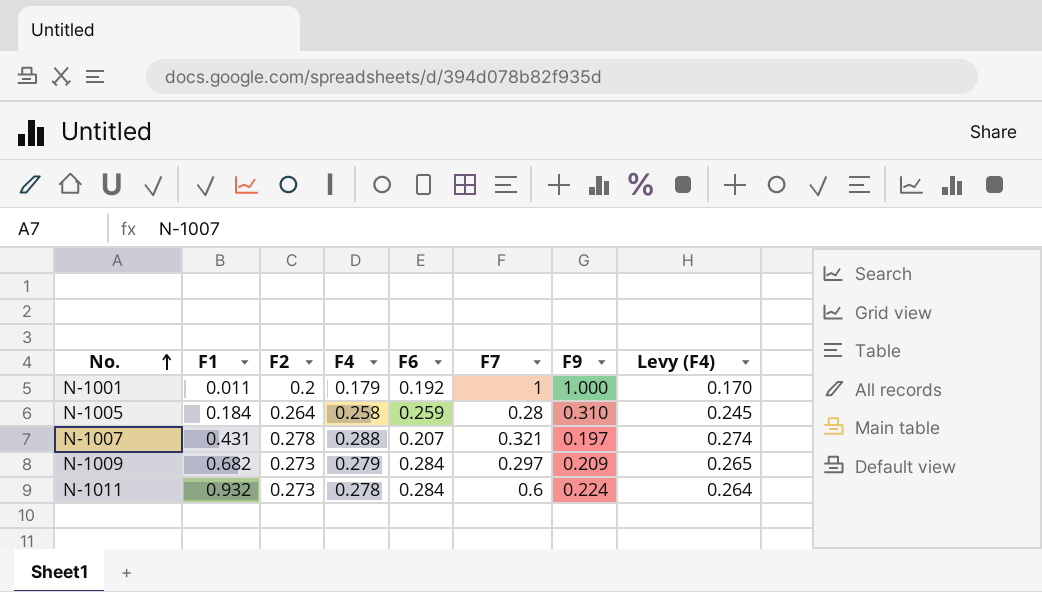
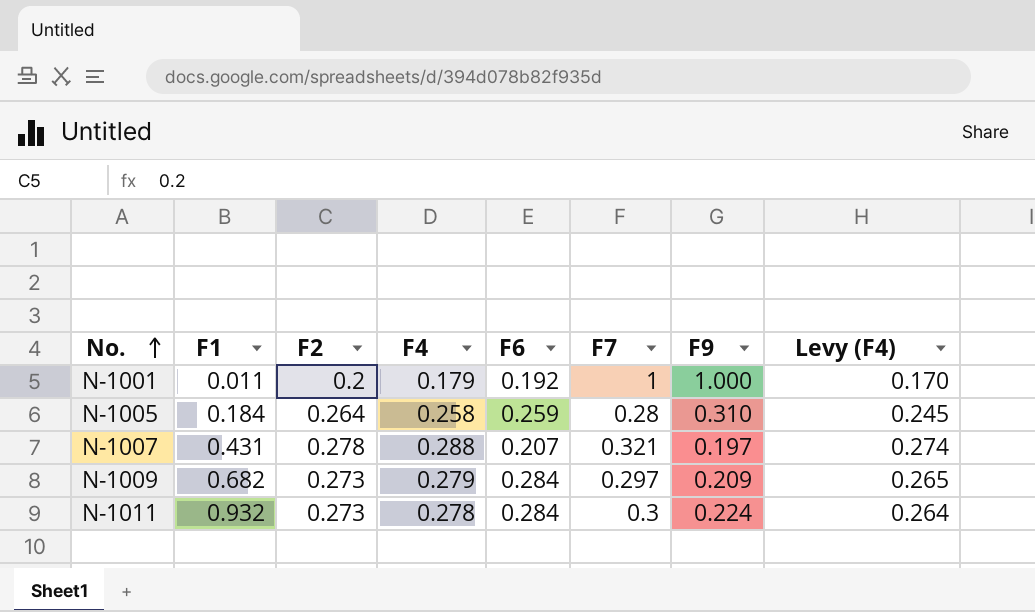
N-1011 | F7: 0.6 -> 0.3

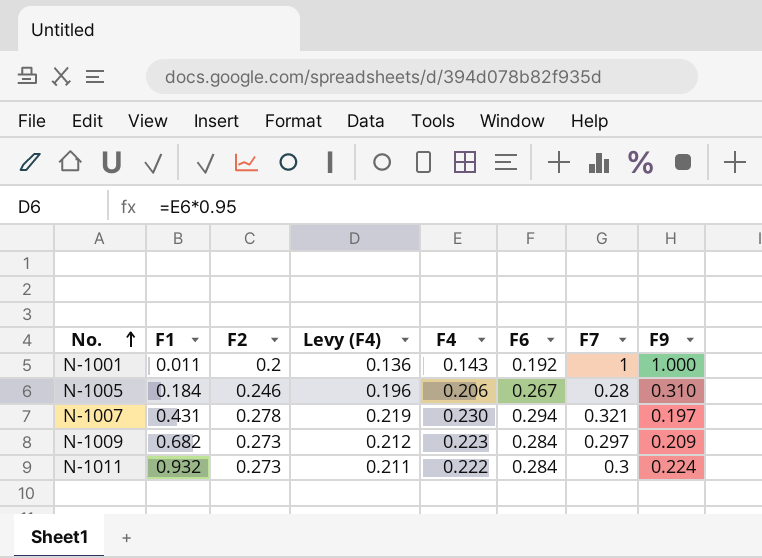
column Levy (F4) | position: 8 -> 4
N-1001 | Levy (F4): 0.170 -> 0.136
N-1001 | F4: 0.179 -> 0.143
N-1005 | F2: 0.264 -> 0.246
N-1005 | Levy (F4): 0.245 -> 0.196
N-1005 | F4: 0.258 -> 0.206
N-1005 | F6: 0.259 -> 0.267
N-1007 | Levy (F4): 0.274 -> 0.219
N-1007 | F4: 0.288 -> 0.230
N-1007 | F6: 0.207 -> 0.294
N-1009 | Levy (F4): 0.265 -> 0.212
N-1009 | F4: 0.279 -> 0.223
N-1011 | Levy (F4): 0.264 -> 0.211
N-1011 | F4: 0.278 -> 0.222

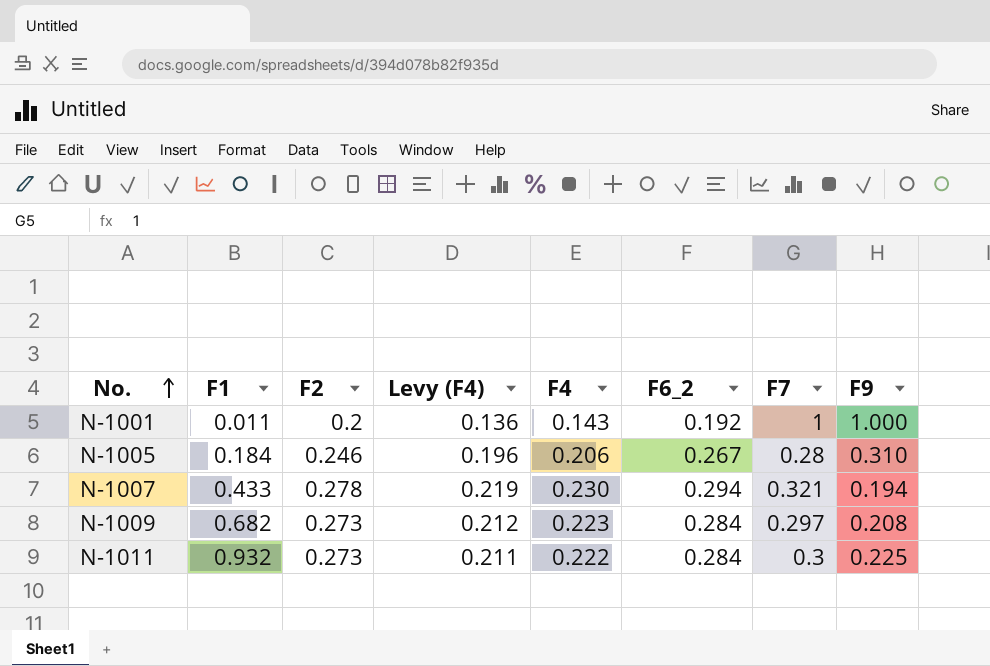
column name: F6 -> F6_2
N-1007 | F1: 0.431 -> 0.433
N-1007 | F9: 0.197 -> 0.194
N-1009 | F9: 0.209 -> 0.208
N-1011 | F9: 0.224 -> 0.225

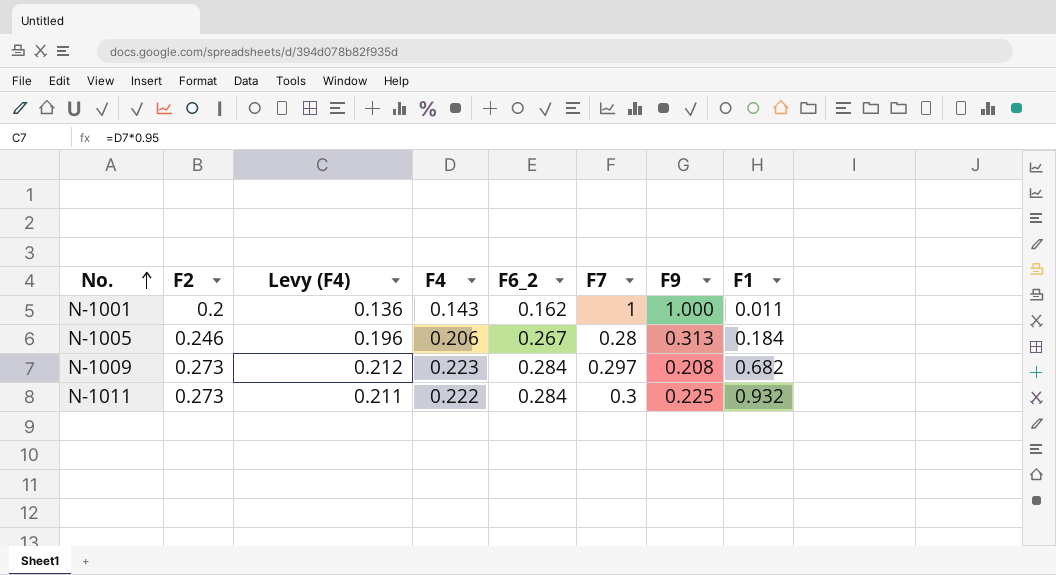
column F1 | position: 2 -> 8
row N-1007: 0.433 | 0.278 | 0.219 | 0.230 | 0.294 | 0.321 | 0.194 -> none
N-1001 | F6_2: 0.192 -> 0.162
N-1005 | F9: 0.310 -> 0.313

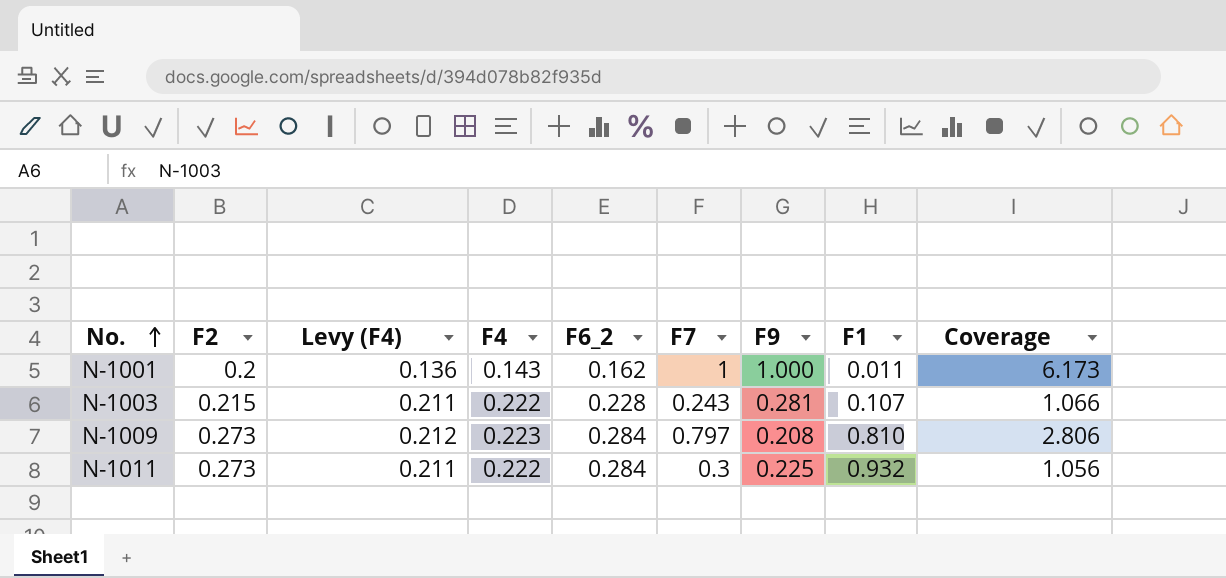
column Coverage | formula: none -> [F7] / [F6_2]
row N-1005: 0.246 | 0.196 | 0.206 | 0.267 | 0.28 | 0.313 | 0.184 -> none
row N-1003: none -> 0.215 | 0.211 | 0.222 | 0.228 | 0.243 | 0.281 | 0.107 | 1.066
N-1009 | F7: 0.297 -> 0.797
N-1009 | F1: 0.682 -> 0.810

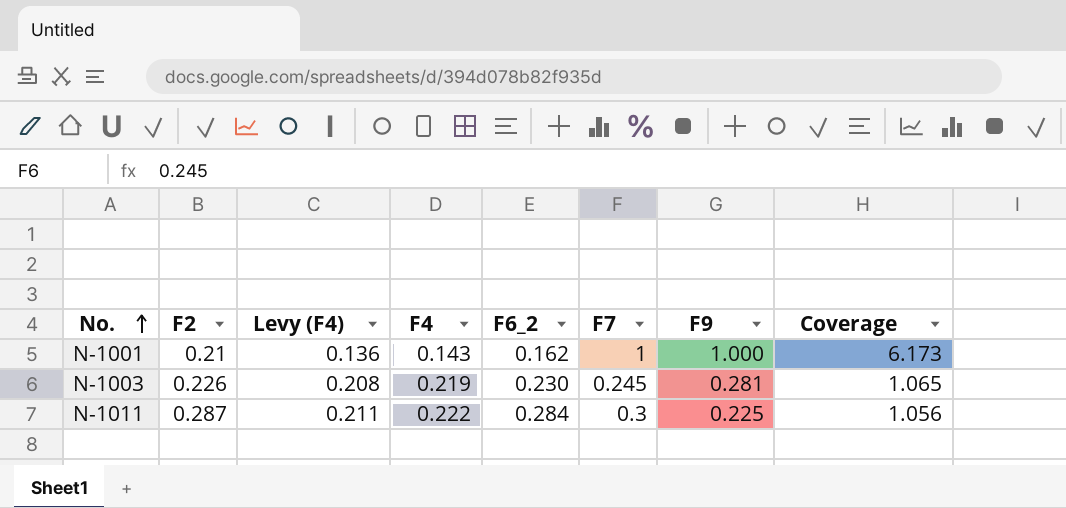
column F1 | position: 8 -> none
row N-1009: 0.273 | 0.212 | 0.223 | 0.284 | 0.797 | 0.208 | 0.810 | 2.806 -> none
N-1001 | F2: 0.2 -> 0.21
N-1003 | F2: 0.215 -> 0.226
N-1003 | Levy (F4): 0.211 -> 0.208
N-1003 | F4: 0.222 -> 0.219
N-1003 | F6_2: 0.228 -> 0.230
N-1003 | F7: 0.243 -> 0.245
N-1003 | Coverage: 1.066 -> 1.065
N-1011 | F2: 0.273 -> 0.287

